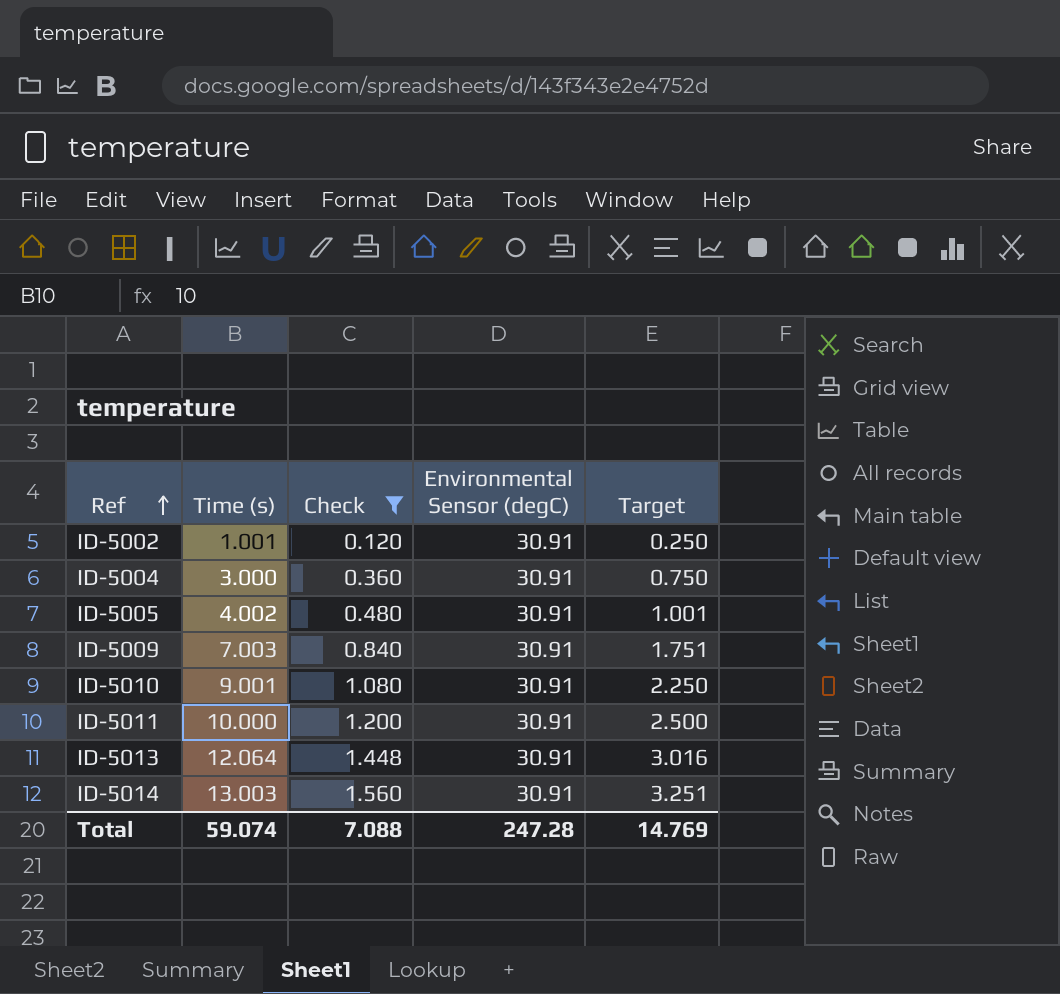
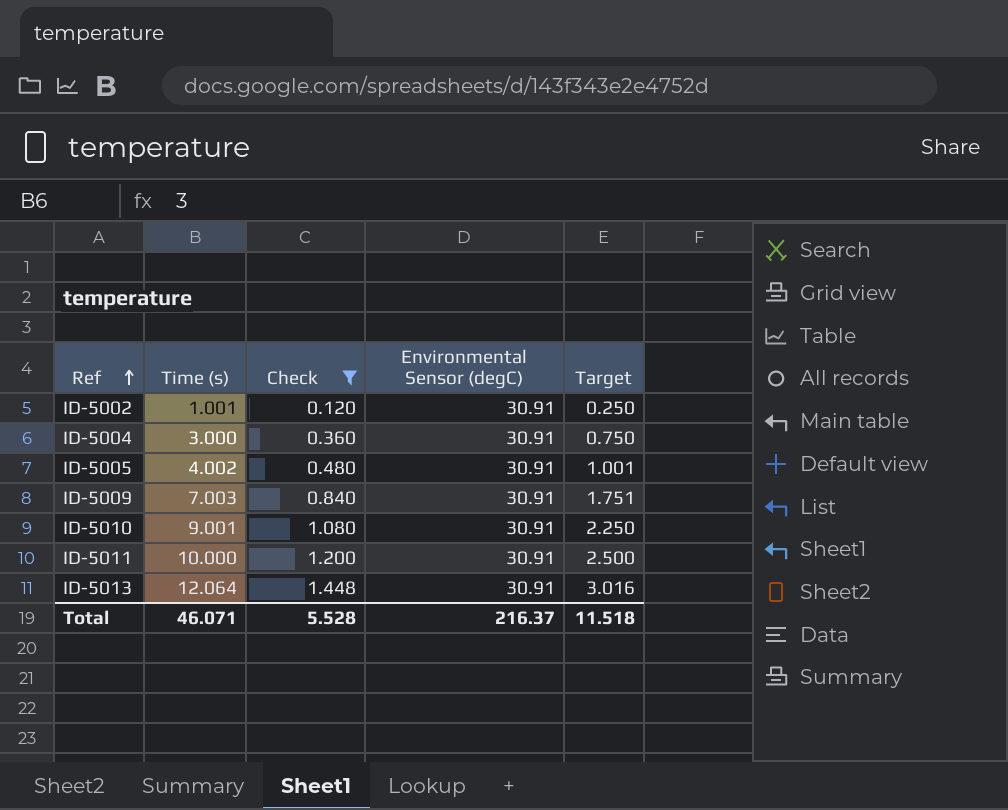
row ID-5014: 13.003 | 1.560 | 30.91 | 3.251 -> none
Total | Time (s): 59.074 -> 46.071
Total | Check: 7.088 -> 5.528
Total | Environmental Sensor (degC): 247.28 -> 216.37
Total | Target: 14.769 -> 11.518

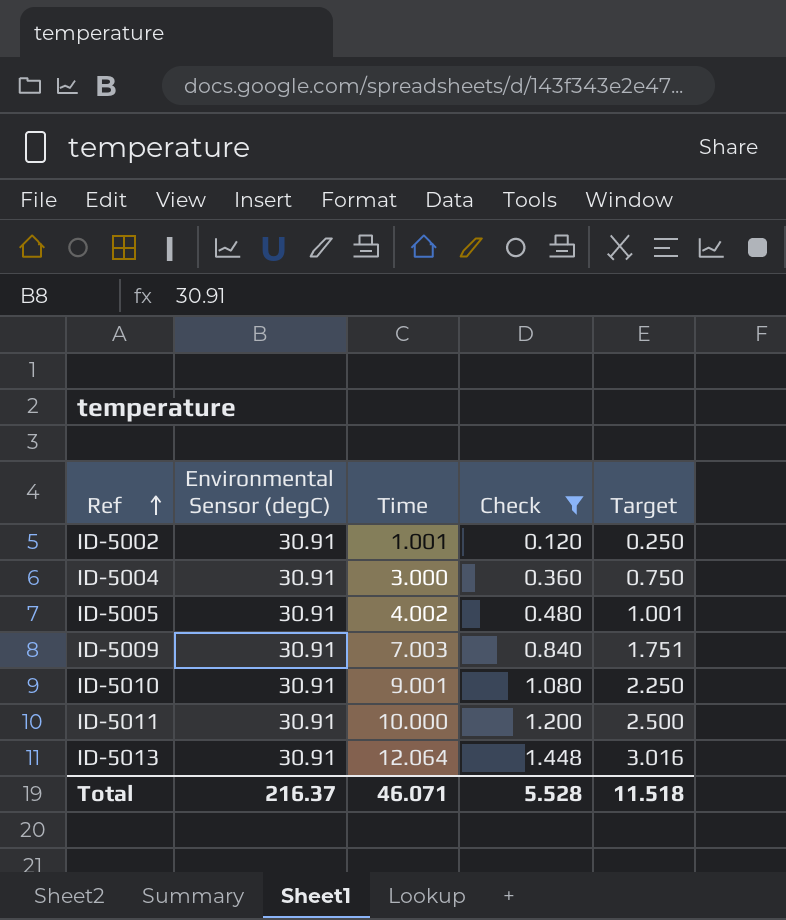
column Environmental Sensor (degC) | position: 4 -> 2
column name: Time (s) -> Time

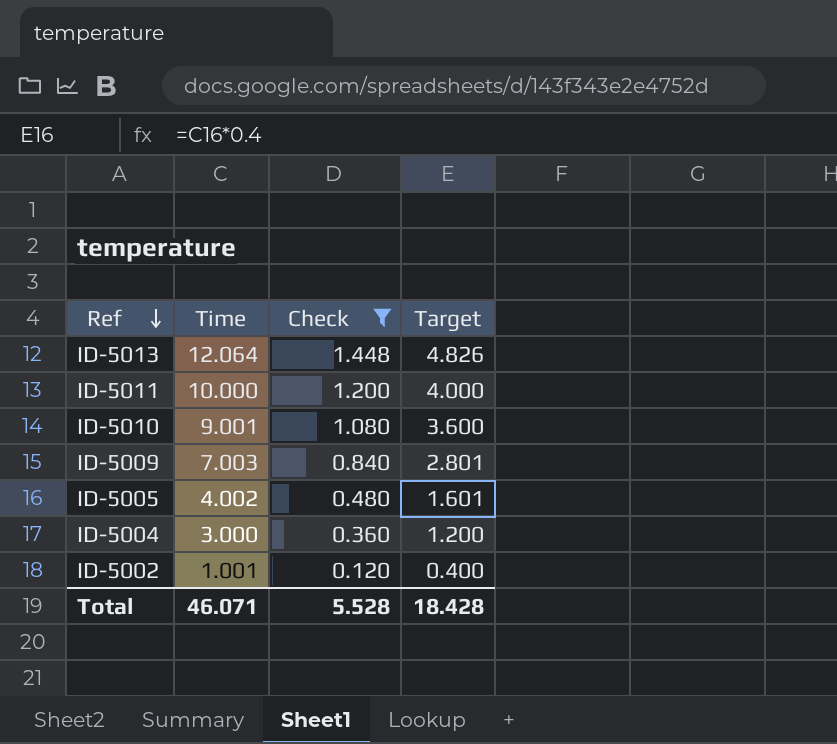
row order: Ref ascending -> Ref descending
column Environmental Sensor (degC) | position: 2 -> none
column Target | formula: [Time] * 0.25 -> [Time] * 0.4
Total | Target: 11.518 -> 18.428

